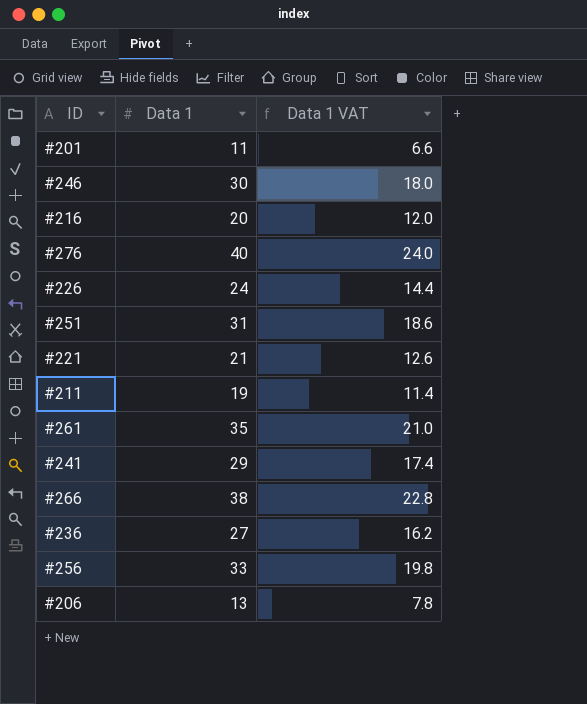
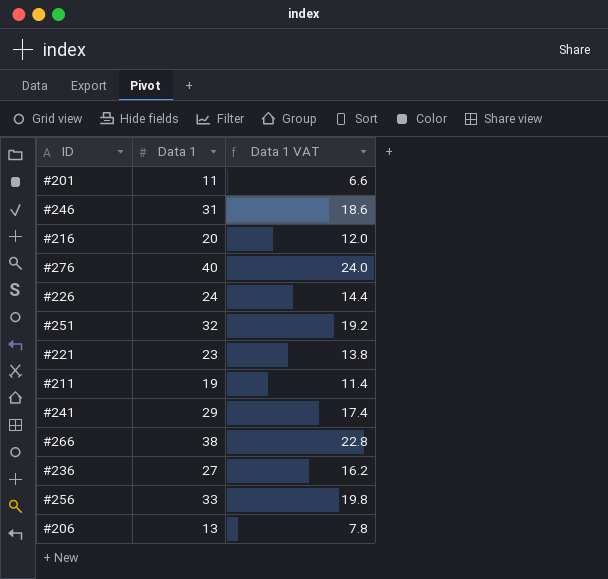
row #261: 35 | 21.0 -> none
#246 | Data 1: 30 -> 31
#246 | Data 1 VAT: 18.0 -> 18.6
#251 | Data 1: 31 -> 32
#251 | Data 1 VAT: 18.6 -> 19.2
#221 | Data 1: 21 -> 23
#221 | Data 1 VAT: 12.6 -> 13.8

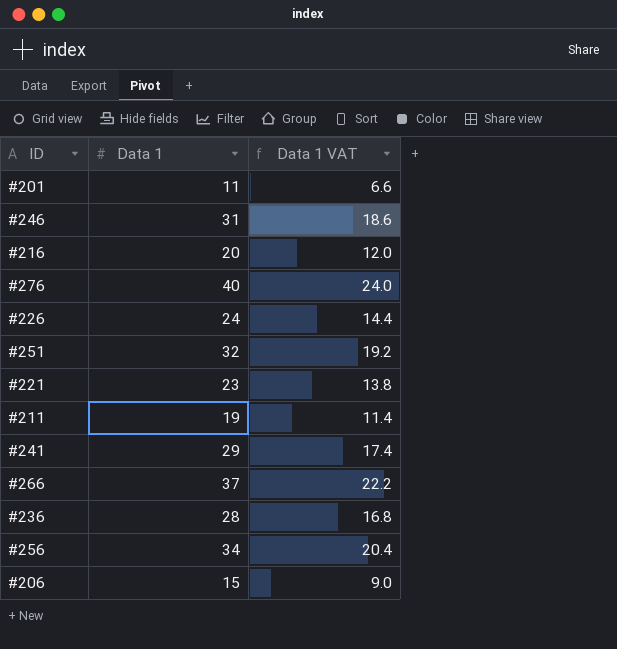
#266 | Data 1: 38 -> 37
#266 | Data 1 VAT: 22.8 -> 22.2
#236 | Data 1: 27 -> 28
#236 | Data 1 VAT: 16.2 -> 16.8
#256 | Data 1: 33 -> 34
#256 | Data 1 VAT: 19.8 -> 20.4
#206 | Data 1: 13 -> 15
#206 | Data 1 VAT: 7.8 -> 9.0

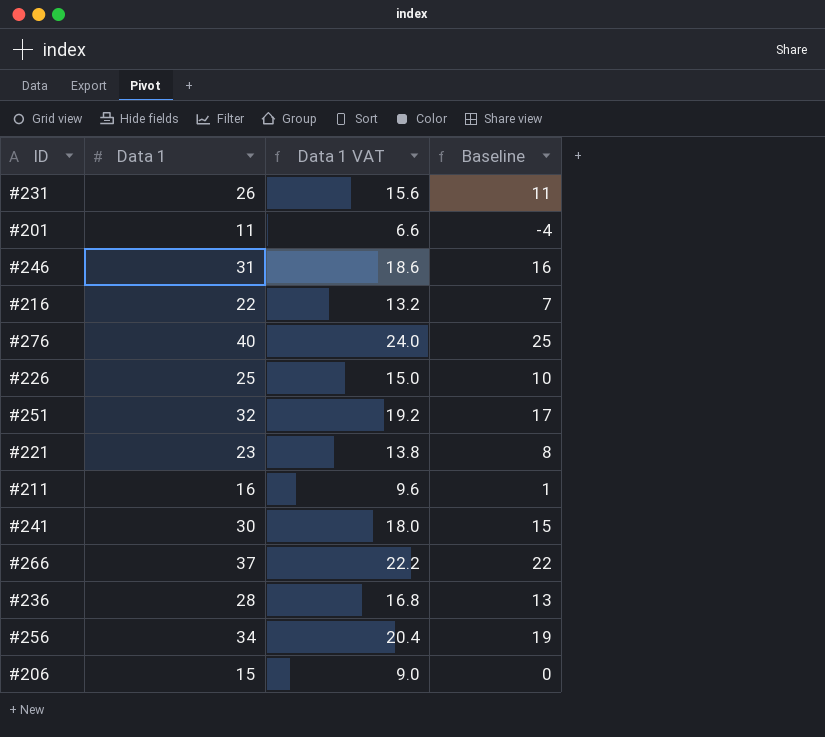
column Baseline | formula: none -> [Data 1] - 15
row #231: none -> 26 | 15.6 | 11
#216 | Data 1: 20 -> 22
#216 | Data 1 VAT: 12.0 -> 13.2
#226 | Data 1: 24 -> 25
#226 | Data 1 VAT: 14.4 -> 15.0
#211 | Data 1: 19 -> 16
#211 | Data 1 VAT: 11.4 -> 9.6
#241 | Data 1: 29 -> 30
#241 | Data 1 VAT: 17.4 -> 18.0

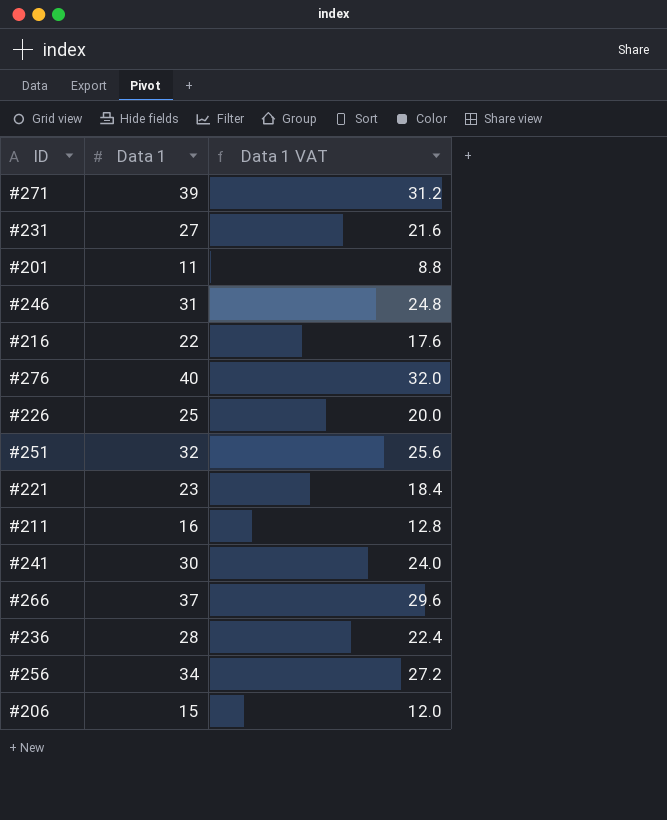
column Baseline | formula: [Data 1] - 15 -> none
column Data 1 VAT | formula: [Data 1] * 0.6 -> [Data 1] * 0.8
row #271: none -> 39 | 31.2
#231 | Data 1: 26 -> 27

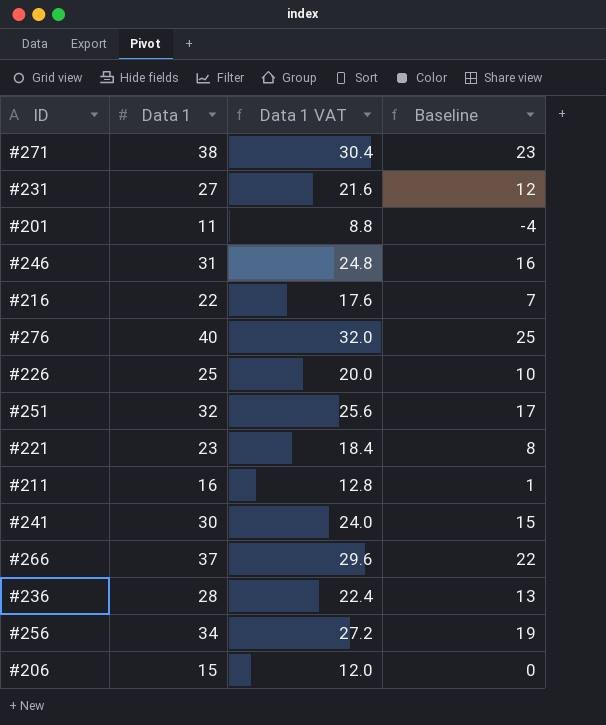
column Baseline | formula: none -> [Data 1] - 15
#271 | Data 1: 39 -> 38
#271 | Data 1 VAT: 31.2 -> 30.4

